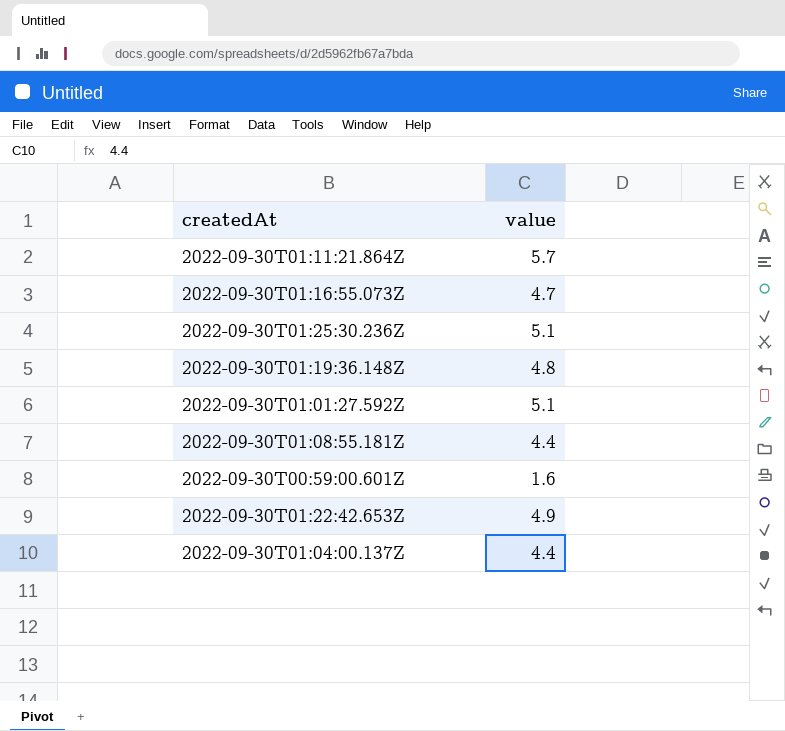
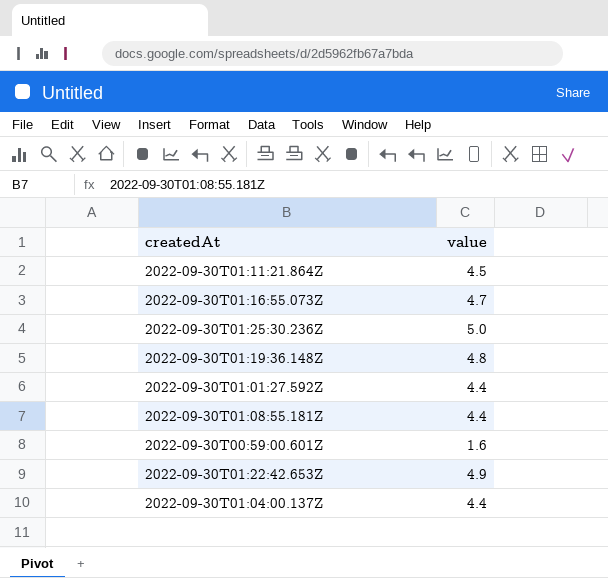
2022-09-30T01:11:21.864Z | value: 5.7 -> 4.5
2022-09-30T01:25:30.236Z | value: 5.1 -> 5.0
2022-09-30T01:01:27.592Z | value: 5.1 -> 4.4

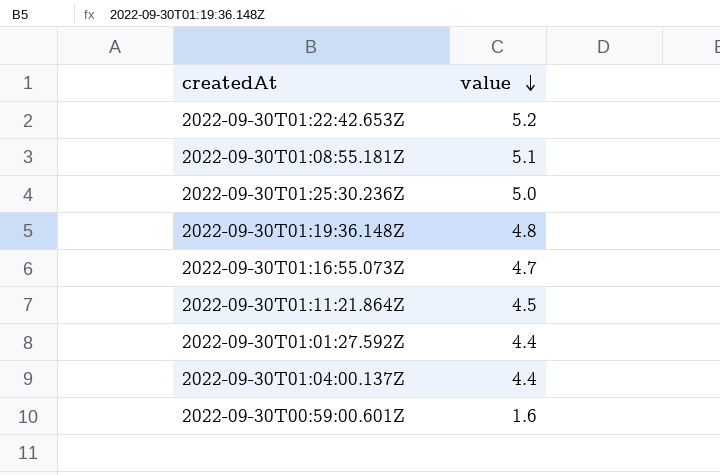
row order: none -> value descending
2022-09-30T01:22:42.653Z | value: 4.9 -> 5.2
2022-09-30T01:08:55.181Z | value: 4.4 -> 5.1

